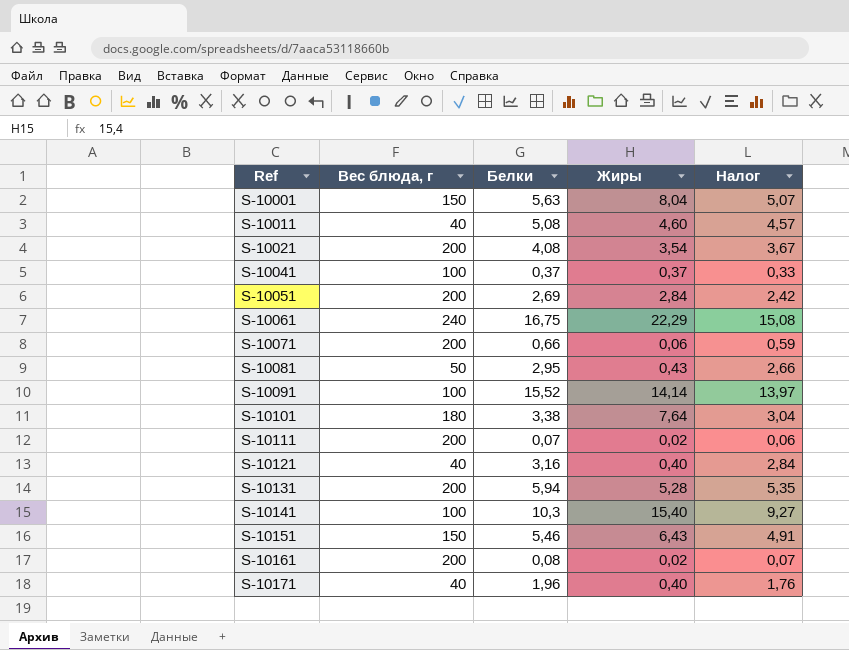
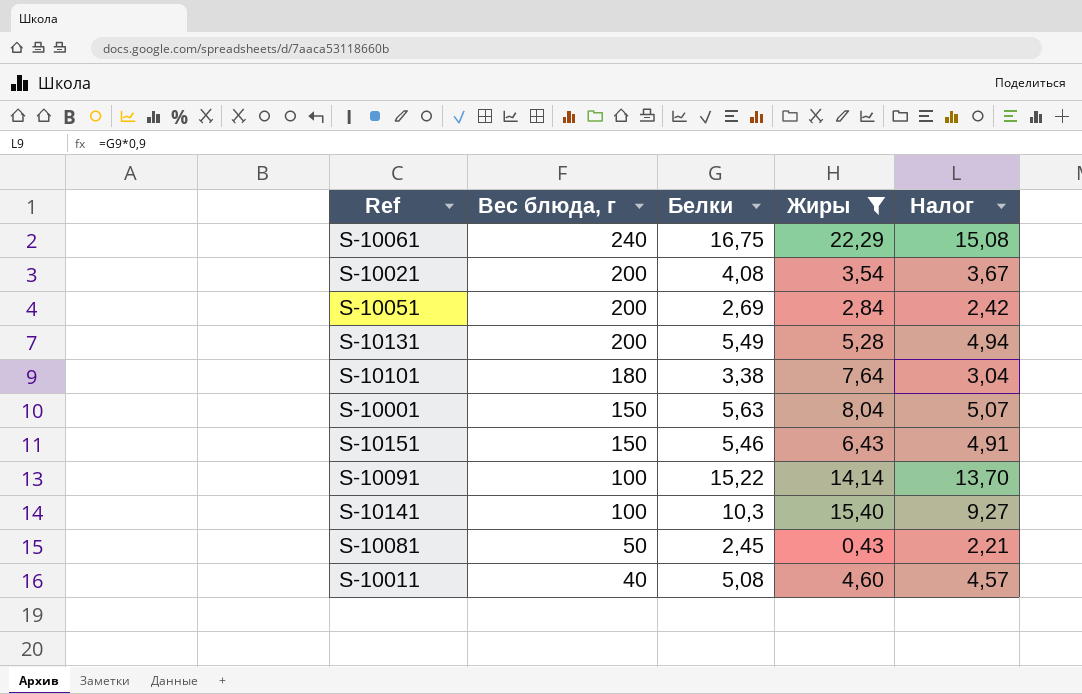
filter: none -> Жиры >= 0,43
row order: Ref ascending -> Вес блюда, г descending
S-10131 | Белки: 5,94 -> 5,49
S-10131 | Налог: 5,35 -> 4,94
S-10091 | Белки: 15,52 -> 15,22
S-10091 | Налог: 13,97 -> 13,70
S-10081 | Белки: 2,95 -> 2,45
S-10081 | Налог: 2,66 -> 2,21

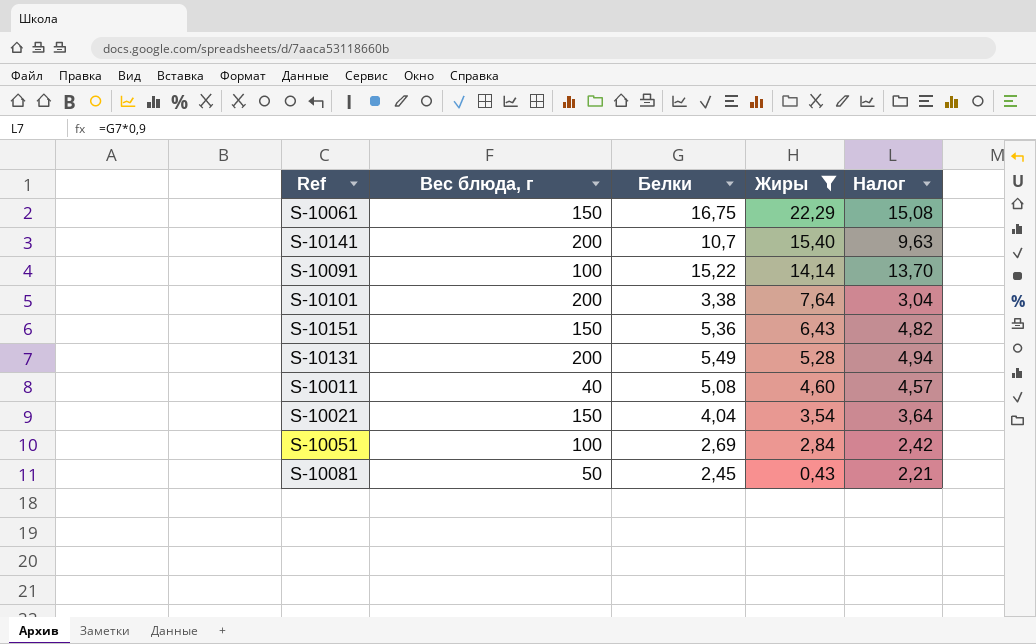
row order: Вес блюда, г descending -> Жиры descending
row S-10001: 150 | 5,63 | 8,04 | 5,07 -> none
S-10061 | Вес блюда, г: 240 -> 150
S-10141 | Вес блюда, г: 100 -> 200
S-10141 | Белки: 10,3 -> 10,7
S-10141 | Налог: 9,27 -> 9,63
S-10101 | Вес блюда, г: 180 -> 200
S-10151 | Белки: 5,46 -> 5,36
S-10151 | Налог: 4,91 -> 4,82
S-10021 | Вес блюда, г: 200 -> 150
S-10021 | Белки: 4,08 -> 4,04
S-10021 | Налог: 3,67 -> 3,64
S-10051 | Вес блюда, г: 200 -> 100

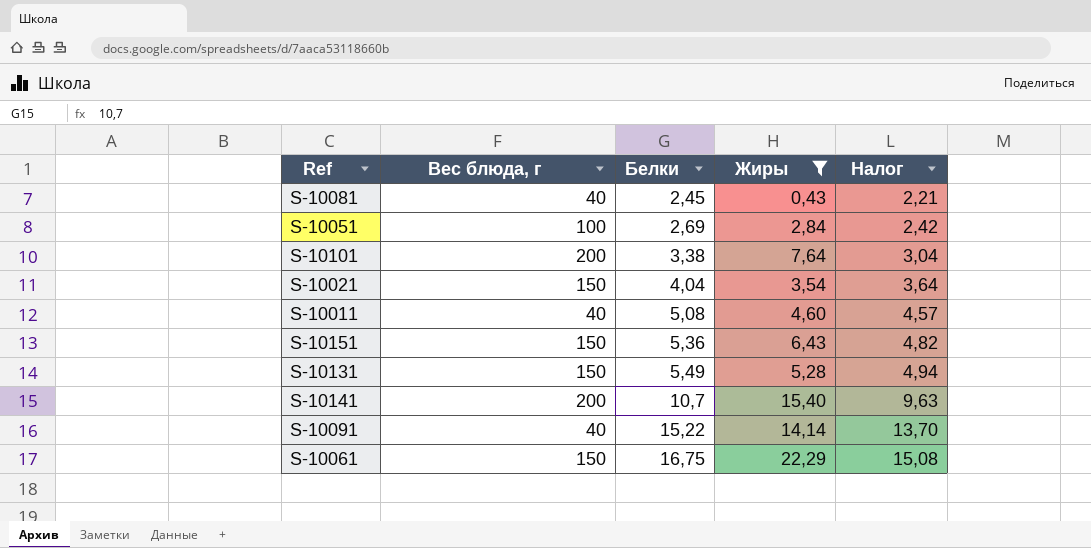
row order: Жиры descending -> Белки ascending
S-10081 | Вес блюда, г: 50 -> 40
S-10131 | Вес блюда, г: 200 -> 150
S-10091 | Вес блюда, г: 100 -> 40

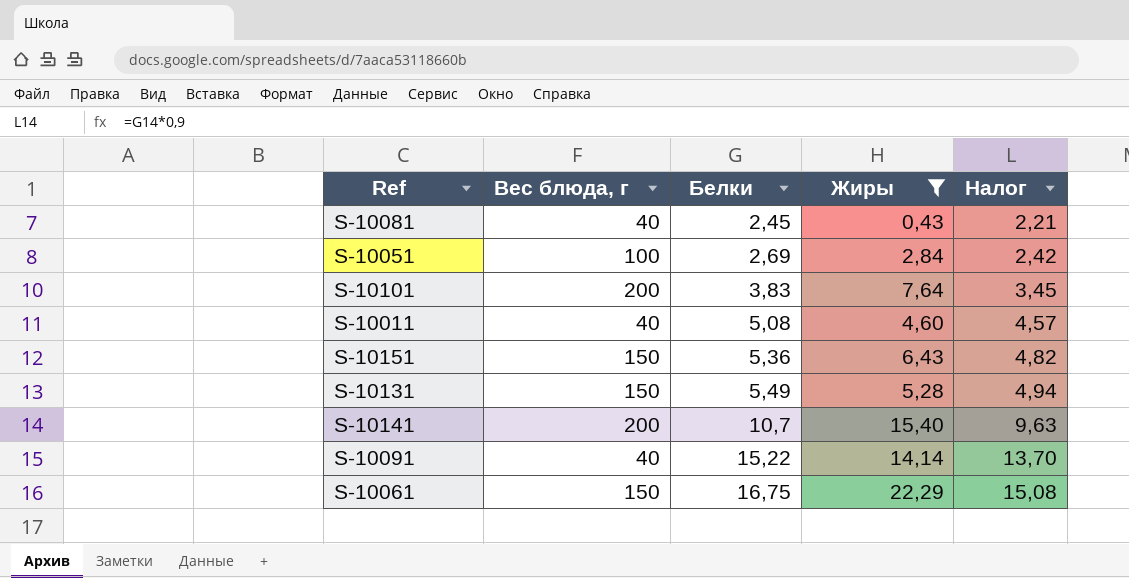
row S-10021: 150 | 4,04 | 3,54 | 3,64 -> none
S-10101 | Белки: 3,38 -> 3,83
S-10101 | Налог: 3,04 -> 3,45

